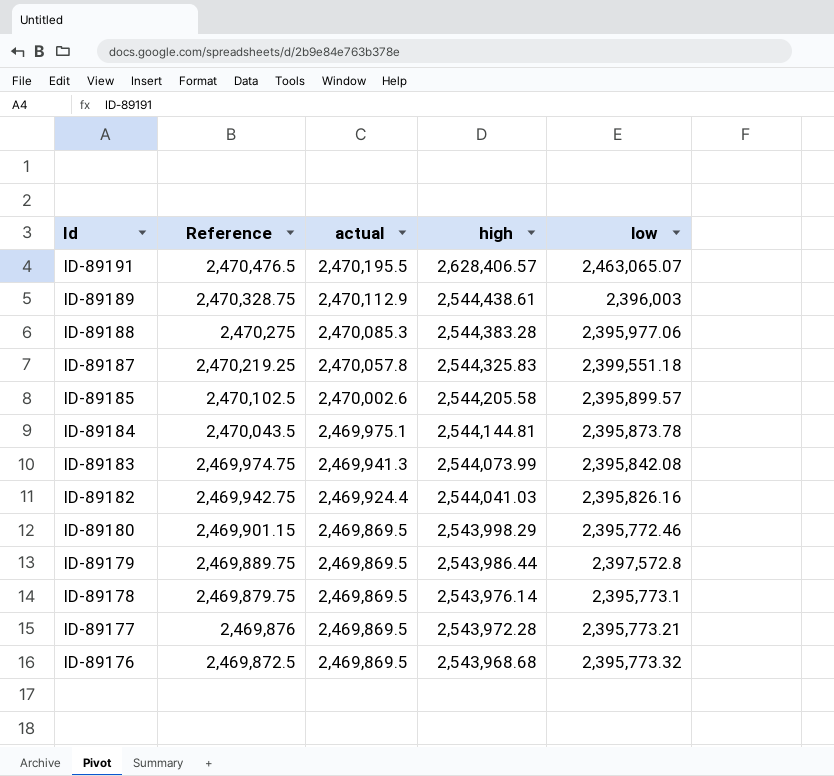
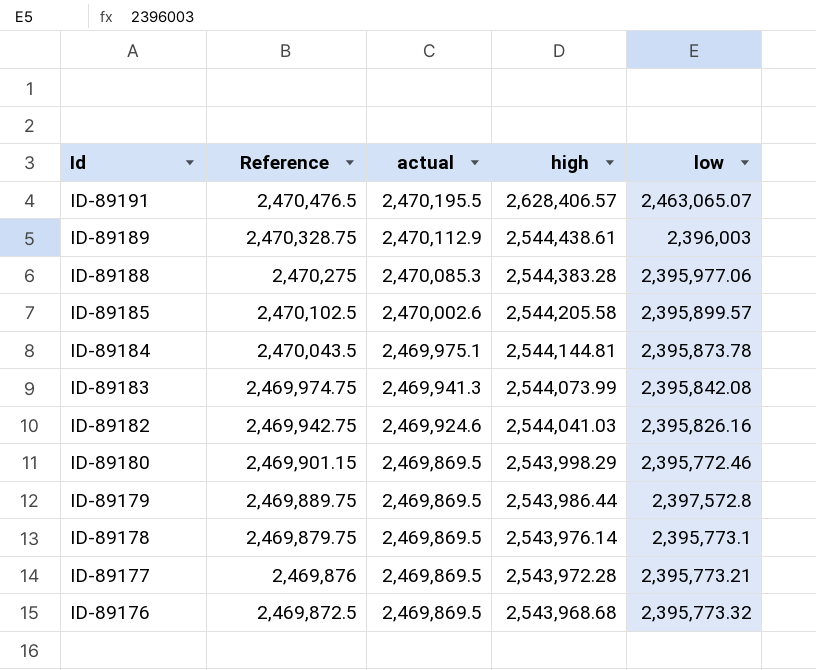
row ID-89187: 2,470,219.25 | 2,470,057.8 | 2,544,325.83 | 2,399,551.18 -> none
ID-89182 | actual: 2,469,924.4 -> 2,469,924.6

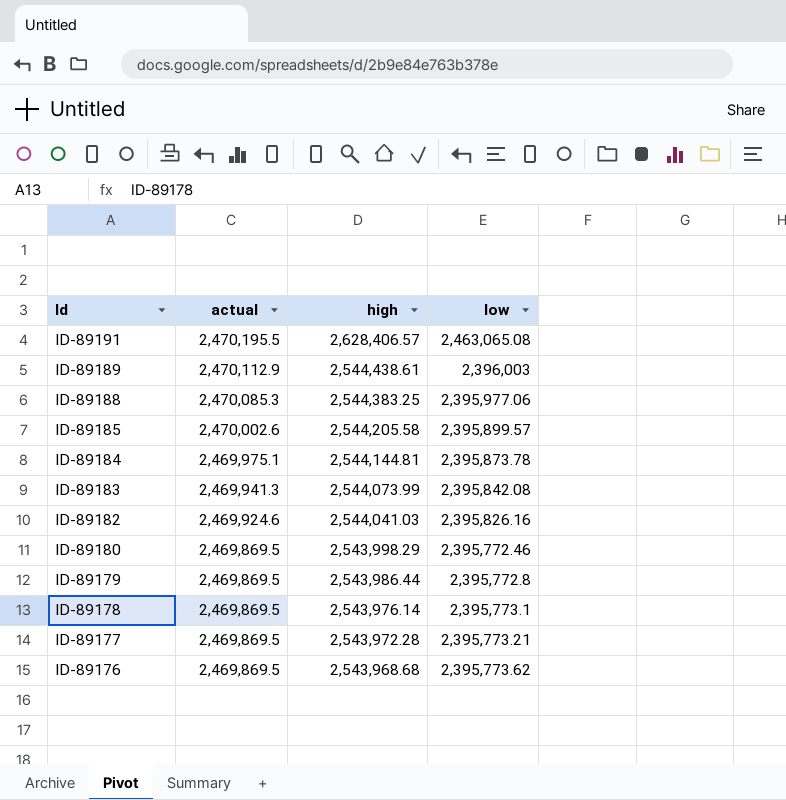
column Reference | position: 2 -> none
ID-89191 | low: 2,463,065.07 -> 2,463,065.08
ID-89188 | high: 2,544,383.28 -> 2,544,383.25
ID-89179 | low: 2,397,572.8 -> 2,395,772.8
ID-89176 | low: 2,395,773.32 -> 2,395,773.62

